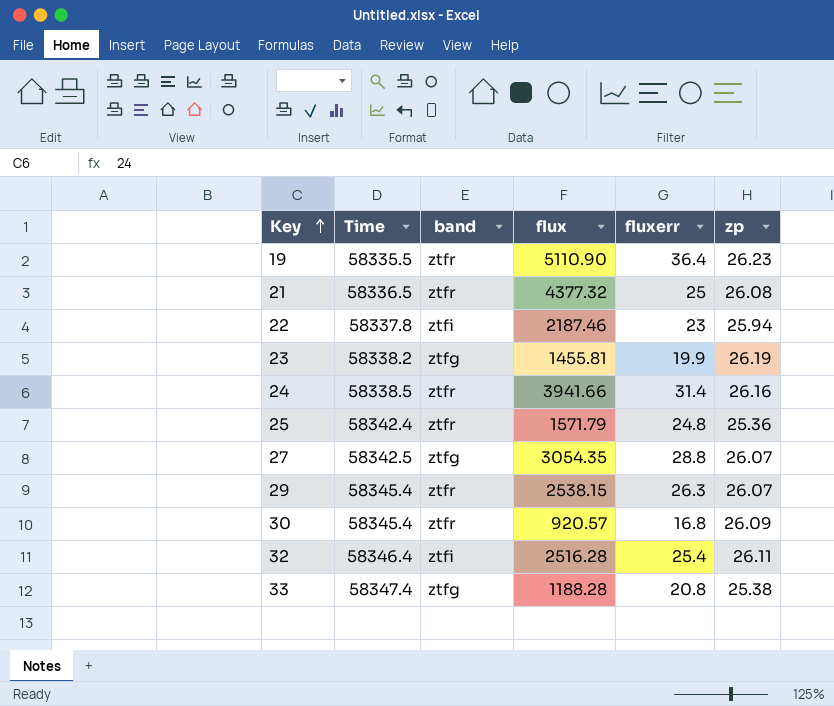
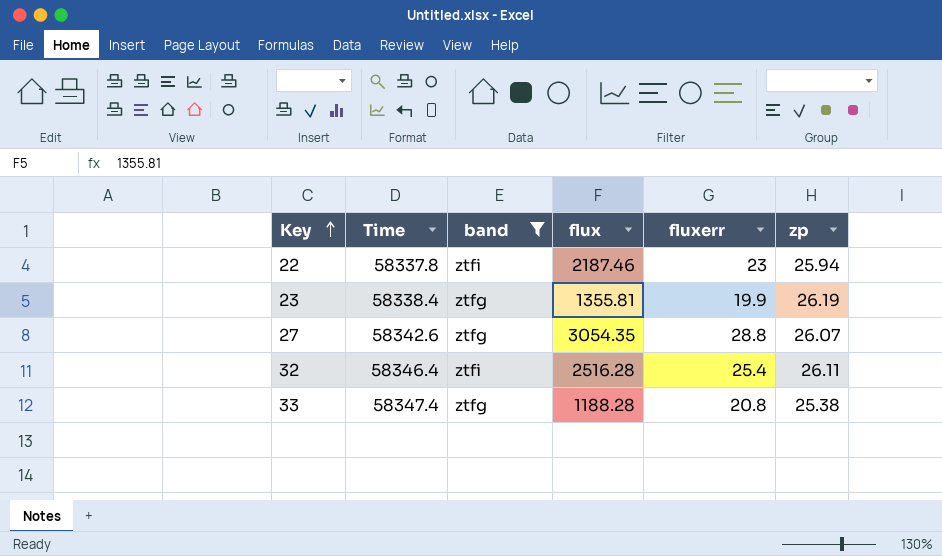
filter: none -> band != ztfr
23 | Time: 58338.2 -> 58338.4
23 | flux: 1455.81 -> 1355.81
27 | Time: 58342.5 -> 58342.6

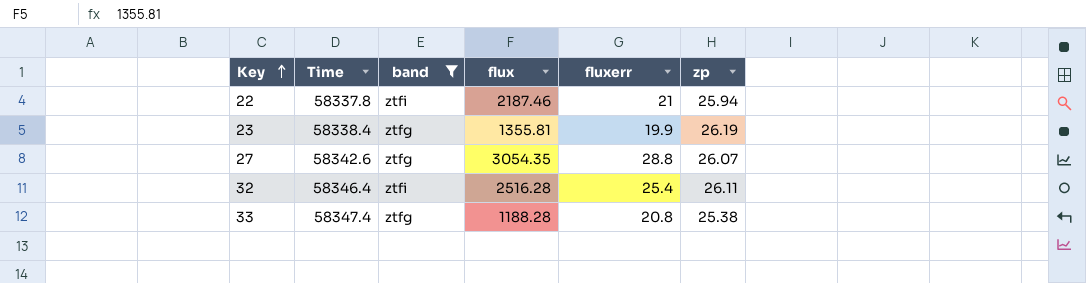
22 | fluxerr: 23 -> 21

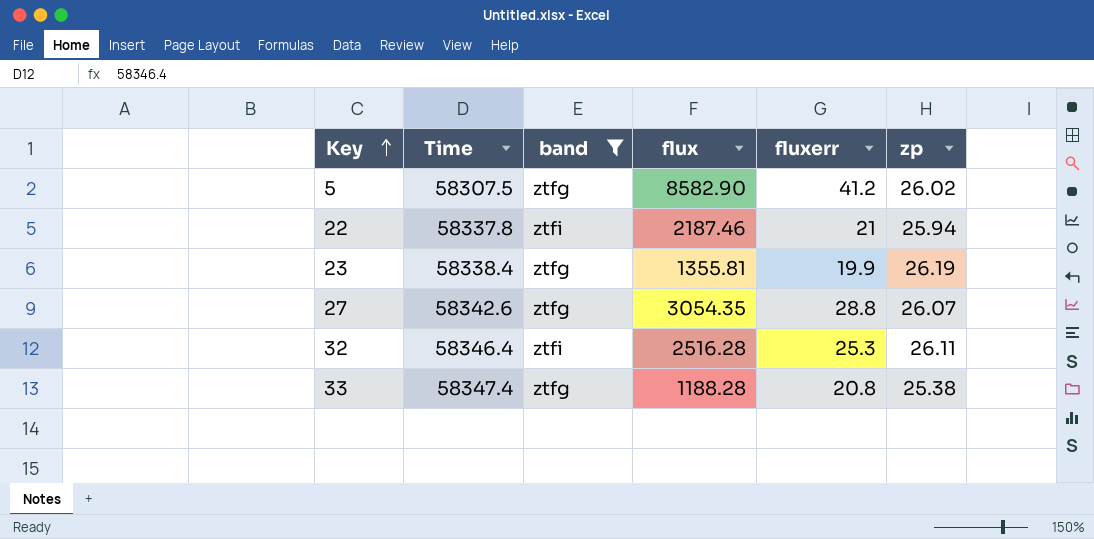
row 5: none -> 58307.5 | ztfg | 8582.90 | 41.2 | 26.02
32 | fluxerr: 25.4 -> 25.3

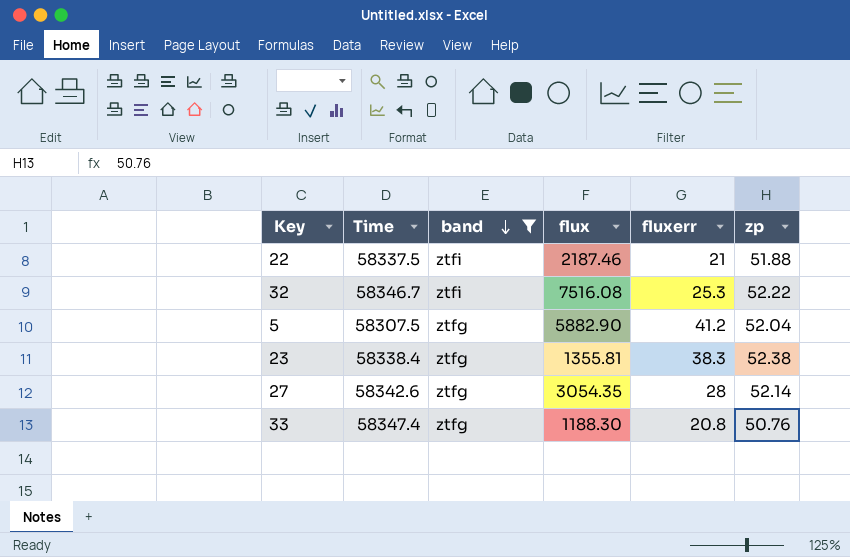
row order: Key ascending -> band descending
22 | Time: 58337.8 -> 58337.5
22 | zp: 25.94 -> 51.88
32 | Time: 58346.4 -> 58346.7
32 | flux: 2516.28 -> 7516.08
32 | zp: 26.11 -> 52.22
5 | flux: 8582.90 -> 5882.90
5 | zp: 26.02 -> 52.04
23 | fluxerr: 19.9 -> 38.3
23 | zp: 26.19 -> 52.38
27 | fluxerr: 28.8 -> 28
27 | zp: 26.07 -> 52.14
33 | flux: 1188.28 -> 1188.30
33 | zp: 25.38 -> 50.76

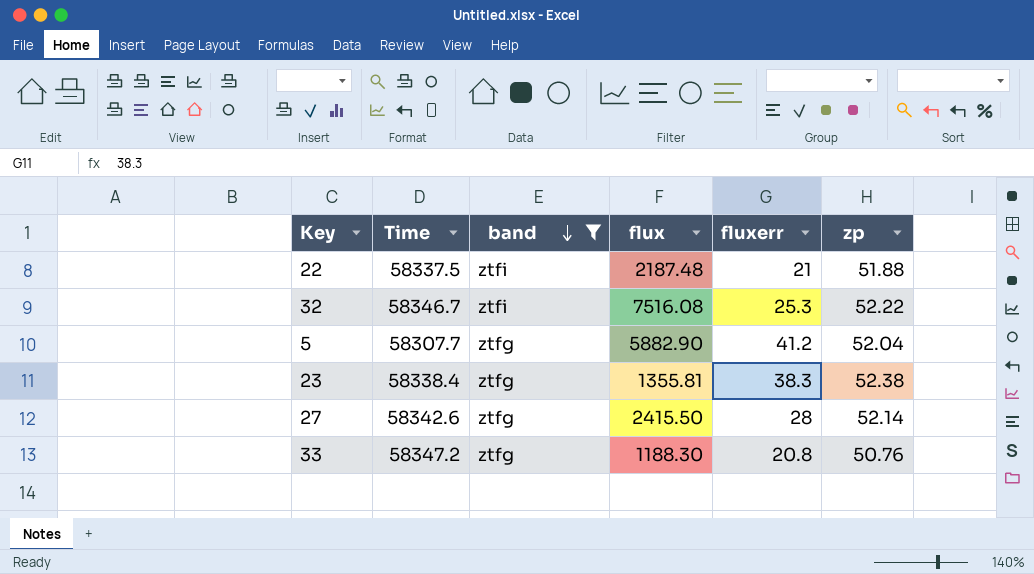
22 | flux: 2187.46 -> 2187.48
5 | Time: 58307.5 -> 58307.7
27 | flux: 3054.35 -> 2415.50
33 | Time: 58347.4 -> 58347.2

